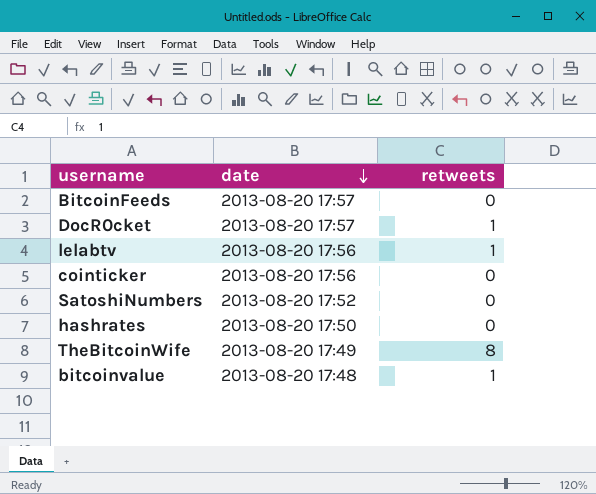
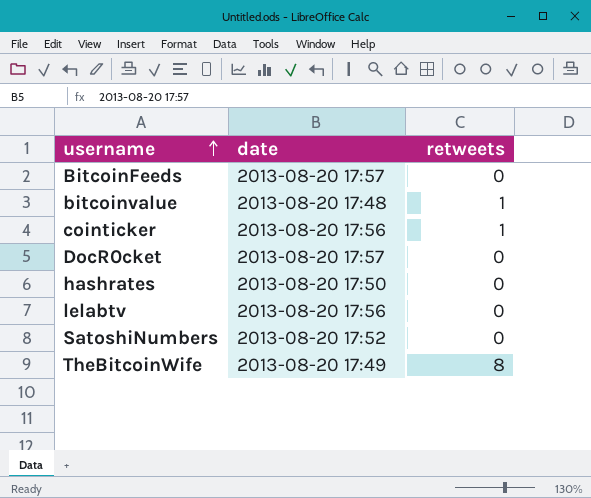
row order: date descending -> username ascending
cointicker | retweets: 0 -> 1
DocR0cket | retweets: 1 -> 0
lelabtv | retweets: 1 -> 0

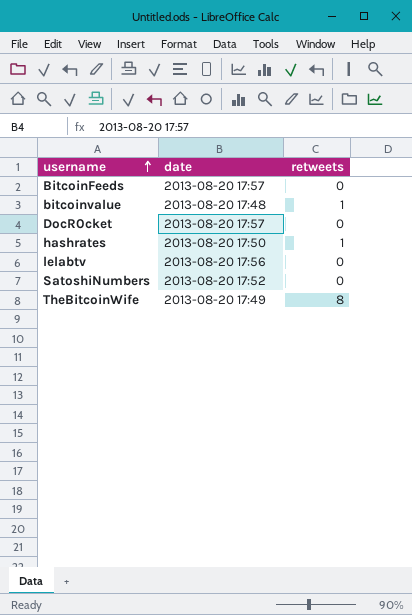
row cointicker: 2013-08-20 17:56 | 1 -> none
hashrates | retweets: 0 -> 1

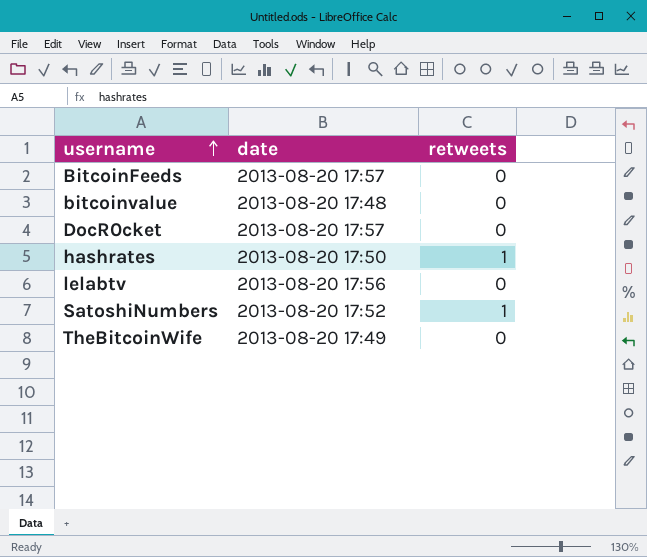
bitcoinvalue | retweets: 1 -> 0
SatoshiNumbers | retweets: 0 -> 1
TheBitcoinWife | retweets: 8 -> 0

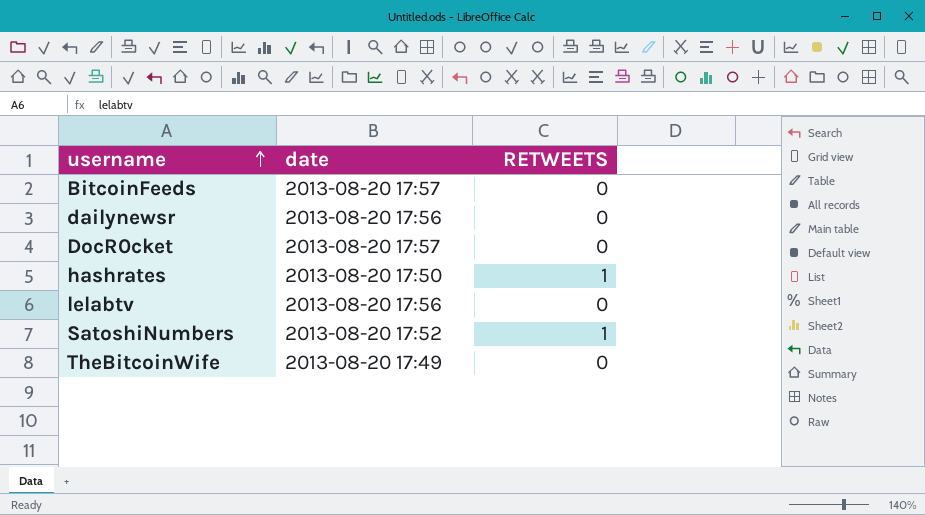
column name: retweets -> RETWEETS
row bitcoinvalue: 2013-08-20 17:48 | 0 -> none
row dailynewsr: none -> 2013-08-20 17:56 | 0

